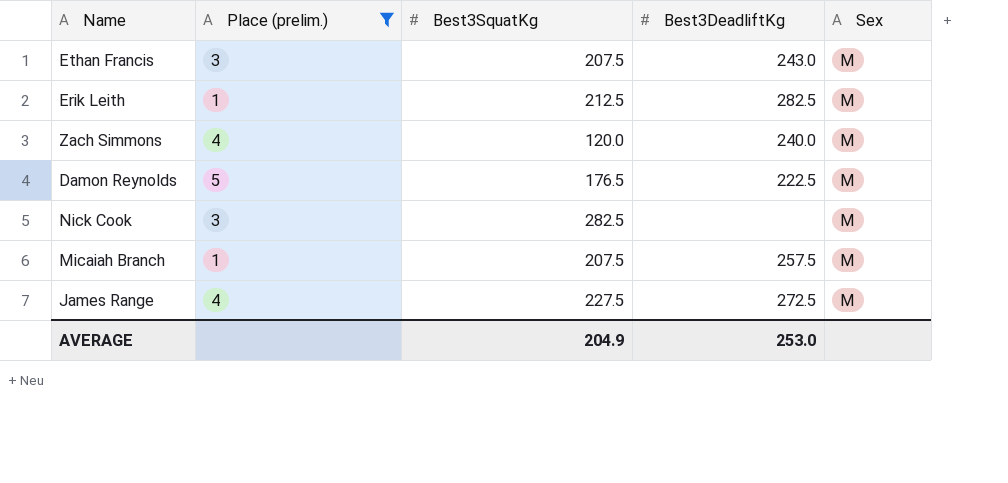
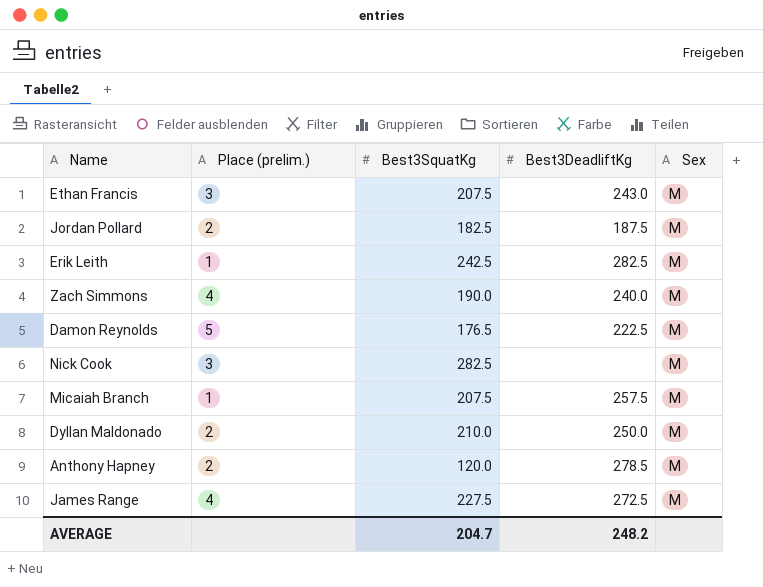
filter: Place (prelim.) != 2 -> none
Erik Leith | Best3SquatKg: 212.5 -> 242.5
Zach Simmons | Best3SquatKg: 120.0 -> 190.0
AVERAGE | Best3SquatKg: 204.9 -> 204.7
AVERAGE | Best3DeadliftKg: 253.0 -> 248.2

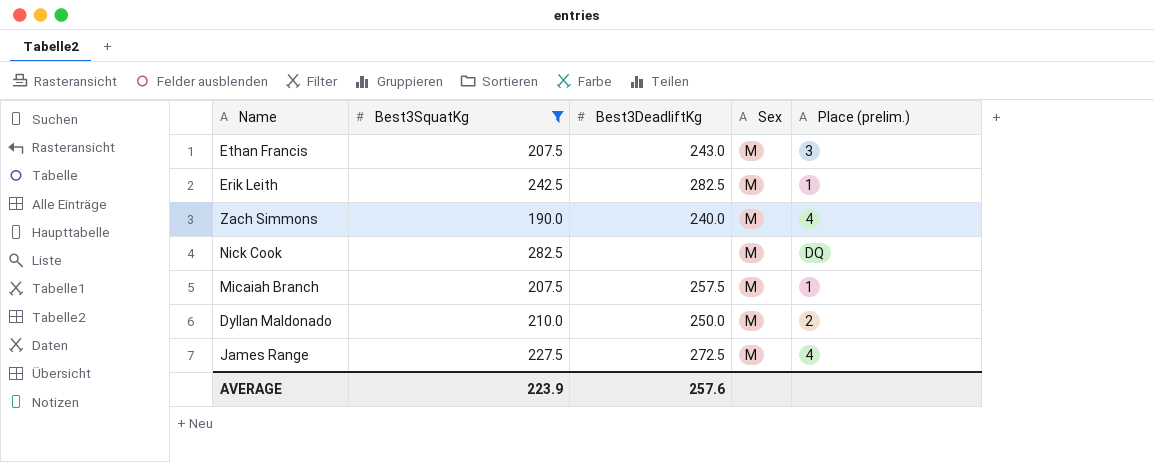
filter: none -> Best3SquatKg >= 190.0
column Place (prelim.) | position: 2 -> 5
Nick Cook | Place (prelim.): 3 -> DQ
AVERAGE | Best3SquatKg: 204.7 -> 223.9
AVERAGE | Best3DeadliftKg: 248.2 -> 257.6

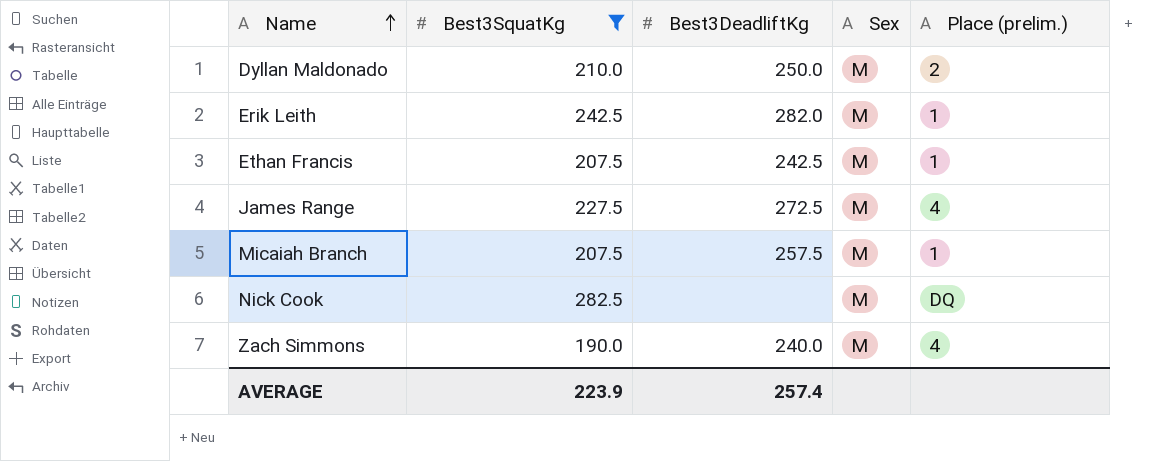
row order: none -> Name ascending
Erik Leith | Best3DeadliftKg: 282.5 -> 282.0
Ethan Francis | Best3DeadliftKg: 243.0 -> 242.5
Ethan Francis | Place (prelim.): 3 -> 1
AVERAGE | Best3DeadliftKg: 257.6 -> 257.4

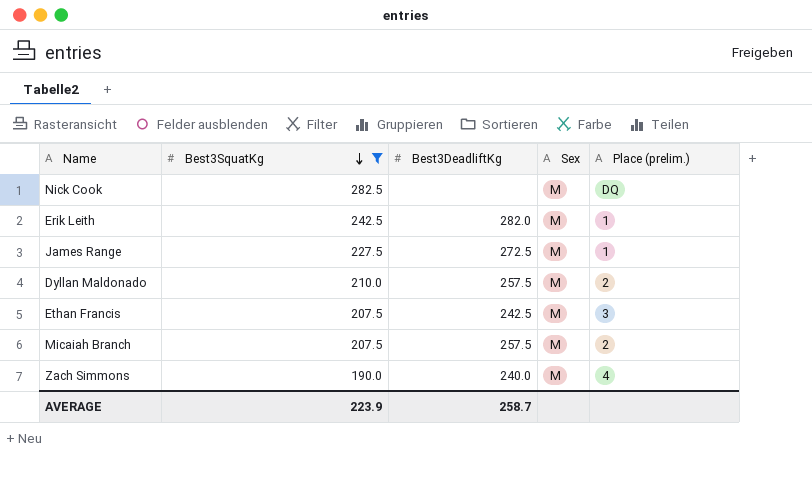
row order: Name ascending -> Best3SquatKg descending
James Range | Place (prelim.): 4 -> 1
Dyllan Maldonado | Best3DeadliftKg: 250.0 -> 257.5
Ethan Francis | Place (prelim.): 1 -> 3
Micaiah Branch | Place (prelim.): 1 -> 2
AVERAGE | Best3DeadliftKg: 257.4 -> 258.7

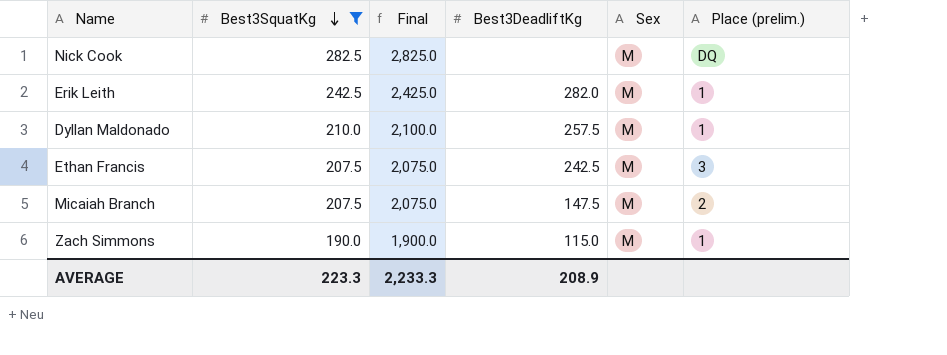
column Final | formula: none -> [Best3SquatKg] * 10
row James Range: 227.5 | 272.5 | M | 1 -> none
Dyllan Maldonado | Place (prelim.): 2 -> 1
Micaiah Branch | Best3DeadliftKg: 257.5 -> 147.5
Zach Simmons | Best3DeadliftKg: 240.0 -> 115.0
Zach Simmons | Place (prelim.): 4 -> 1
AVERAGE | Best3SquatKg: 223.9 -> 223.3
AVERAGE | Best3DeadliftKg: 258.7 -> 208.9

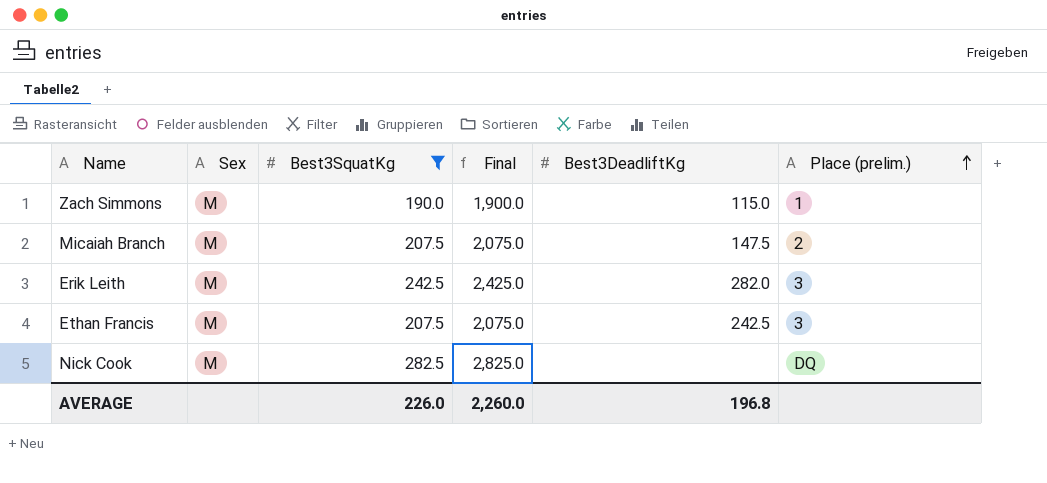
row order: Best3SquatKg descending -> Place (prelim.) ascending
column Sex | position: 5 -> 2
row Dyllan Maldonado: 210.0 | 2,100.0 | 257.5 | M | 1 -> none
Erik Leith | Place (prelim.): 1 -> 3
AVERAGE | Best3SquatKg: 223.3 -> 226.0
AVERAGE | Final: 2,233.3 -> 2,260.0
AVERAGE | Best3DeadliftKg: 208.9 -> 196.8

